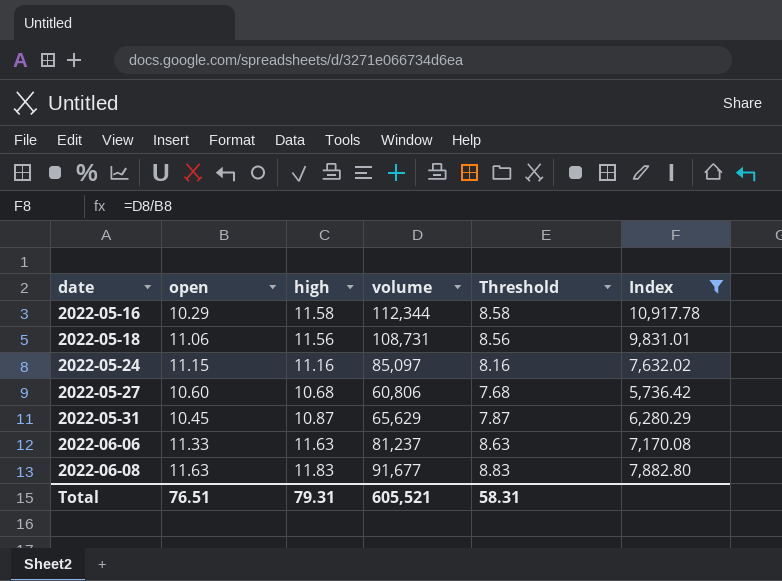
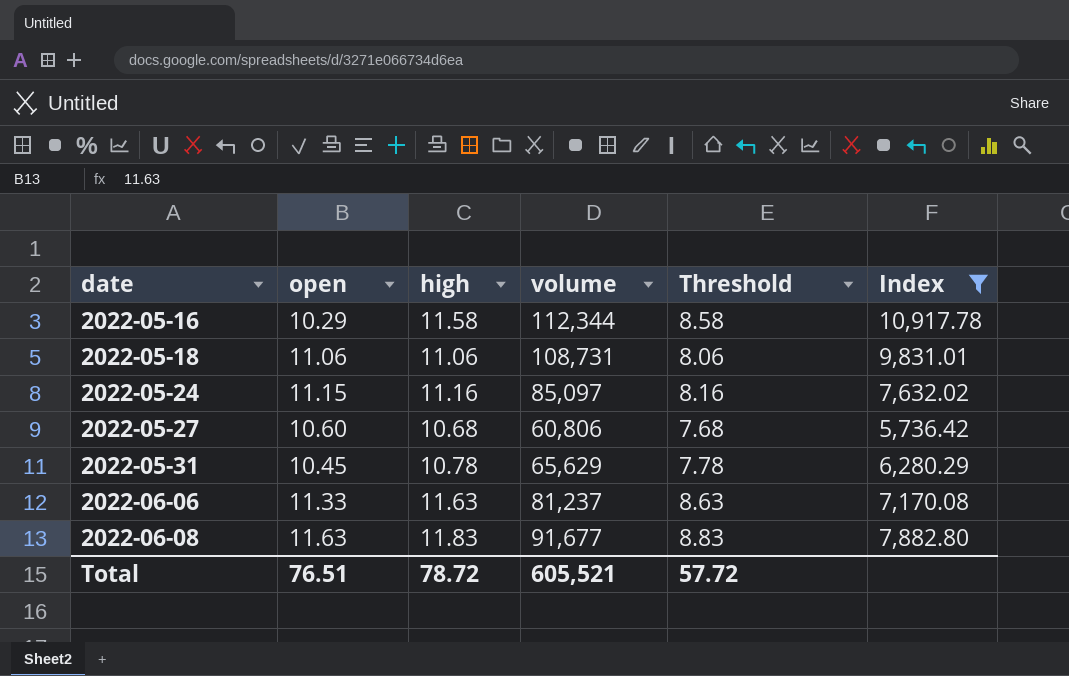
2022-05-18 | high: 11.56 -> 11.06
2022-05-18 | Threshold: 8.56 -> 8.06
2022-05-31 | high: 10.87 -> 10.78
2022-05-31 | Threshold: 7.87 -> 7.78
Total | high: 79.31 -> 78.72
Total | Threshold: 58.31 -> 57.72

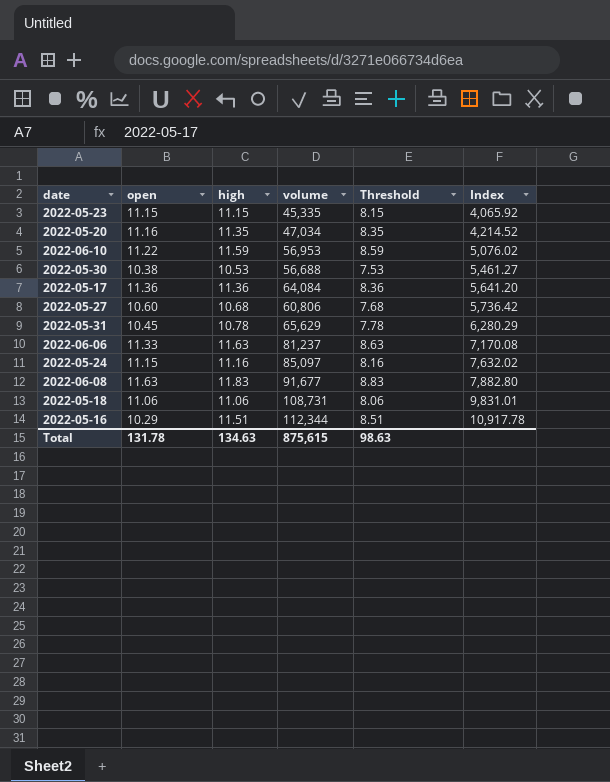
filter: Index >= 5,736.42 -> none
row order: date ascending -> Index ascending
2022-05-16 | high: 11.58 -> 11.51
2022-05-16 | Threshold: 8.58 -> 8.51
Total | open: 76.51 -> 131.78
Total | high: 78.72 -> 134.63
Total | volume: 605,521 -> 875,615
Total | Threshold: 57.72 -> 98.63

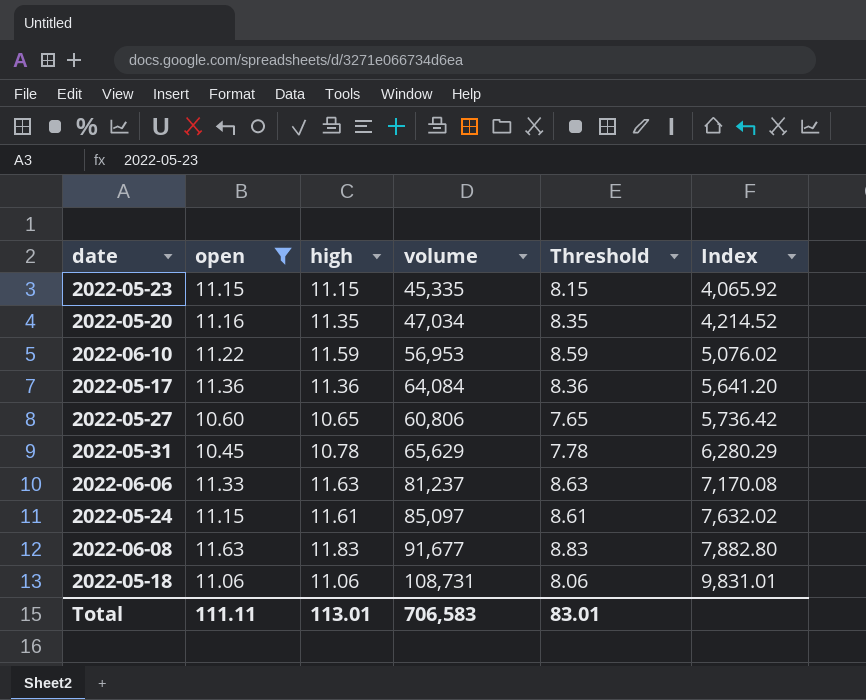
filter: none -> open >= 10.45
2022-05-27 | high: 10.68 -> 10.65
2022-05-27 | Threshold: 7.68 -> 7.65
2022-05-24 | high: 11.16 -> 11.61
2022-05-24 | Threshold: 8.16 -> 8.61
Total | open: 131.78 -> 111.11
Total | high: 134.63 -> 113.01
Total | volume: 875,615 -> 706,583
Total | Threshold: 98.63 -> 83.01

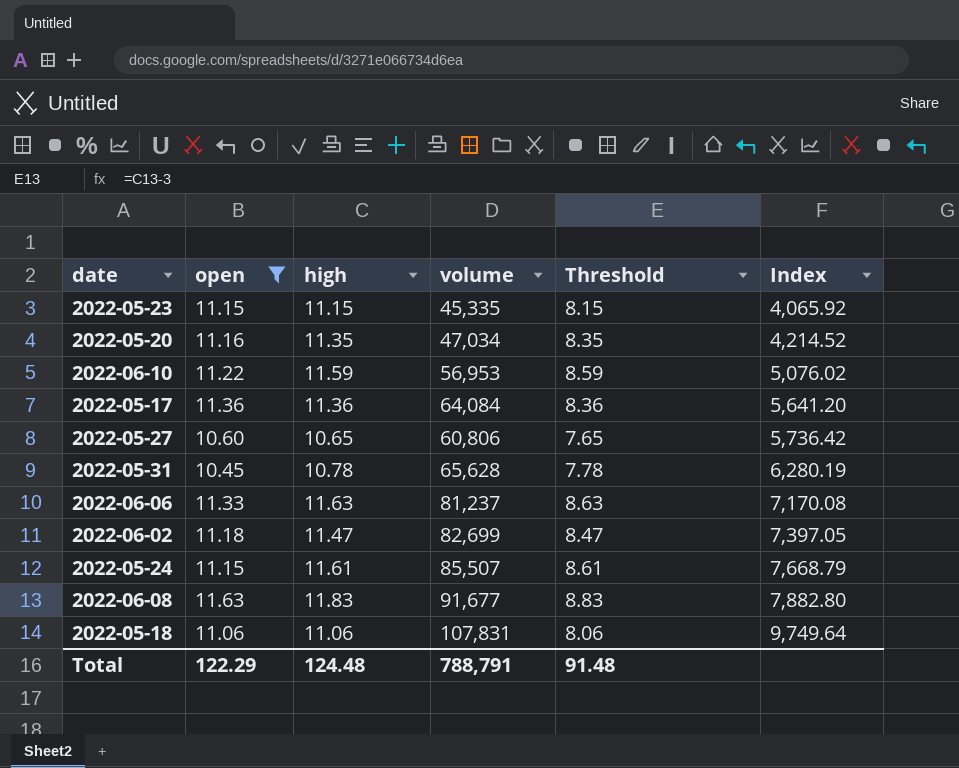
2022-05-31 | volume: 65,629 -> 65,628
2022-05-31 | Index: 6,280.29 -> 6,280.19
row 2022-06-02: none -> 11.18 | 11.47 | 82,699 | 8.47 | 7,397.05
2022-05-24 | volume: 85,097 -> 85,507
2022-05-24 | Index: 7,632.02 -> 7,668.79
2022-05-18 | volume: 108,731 -> 107,831
2022-05-18 | Index: 9,831.01 -> 9,749.64
Total | open: 111.11 -> 122.29
Total | high: 113.01 -> 124.48
Total | volume: 706,583 -> 788,791
Total | Threshold: 83.01 -> 91.48

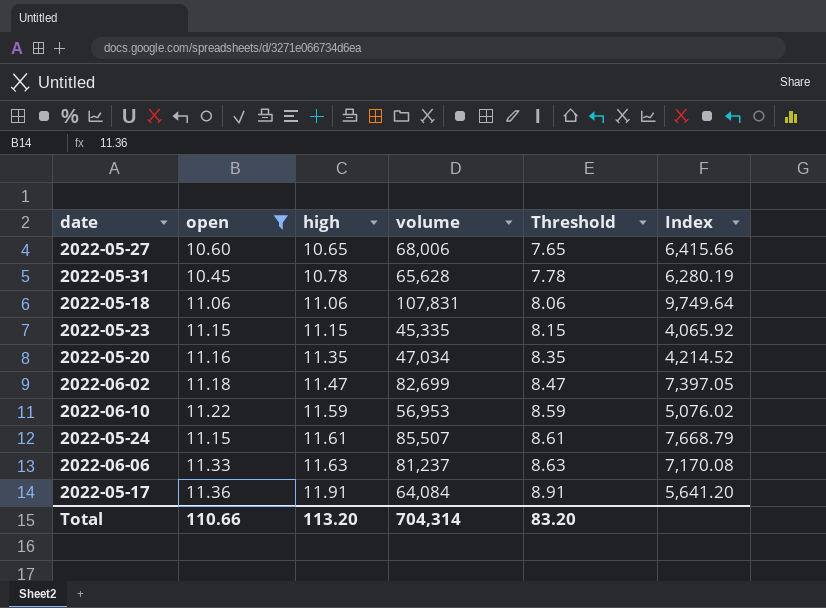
row order: Index ascending -> high ascending
row 2022-06-08: 11.63 | 11.83 | 91,677 | 8.83 | 7,882.80 -> none
2022-05-27 | volume: 60,806 -> 68,006
2022-05-27 | Index: 5,736.42 -> 6,415.66
2022-05-17 | high: 11.36 -> 11.91
2022-05-17 | Threshold: 8.36 -> 8.91
Total | open: 122.29 -> 110.66
Total | high: 124.48 -> 113.20
Total | volume: 788,791 -> 704,314
Total | Threshold: 91.48 -> 83.20

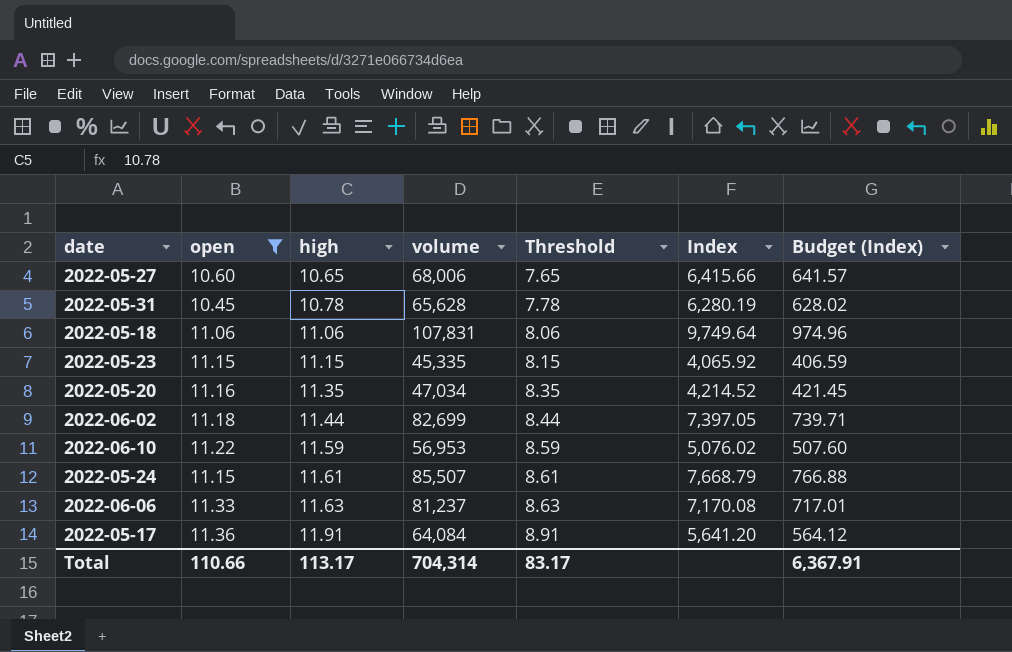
column Budget (Index) | formula: none -> [Index] * 0.1
2022-06-02 | high: 11.47 -> 11.44
2022-06-02 | Threshold: 8.47 -> 8.44
Total | high: 113.20 -> 113.17
Total | Threshold: 83.20 -> 83.17

